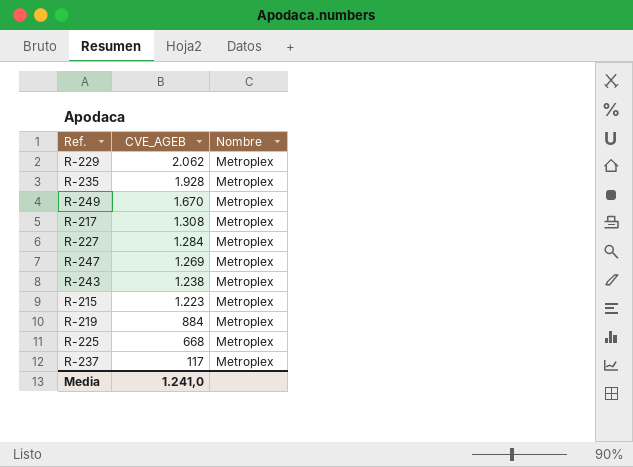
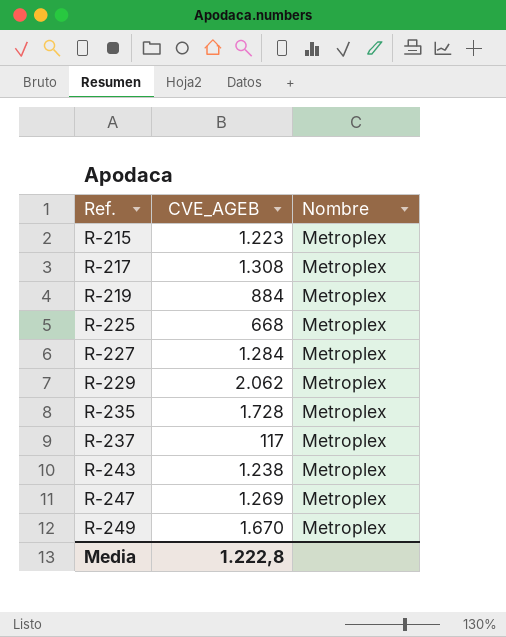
row order: CVE_AGEB descending -> Ref. ascending
R-235 | CVE_AGEB: 1.928 -> 1.728
Media | CVE_AGEB: 1.241,0 -> 1.222,8

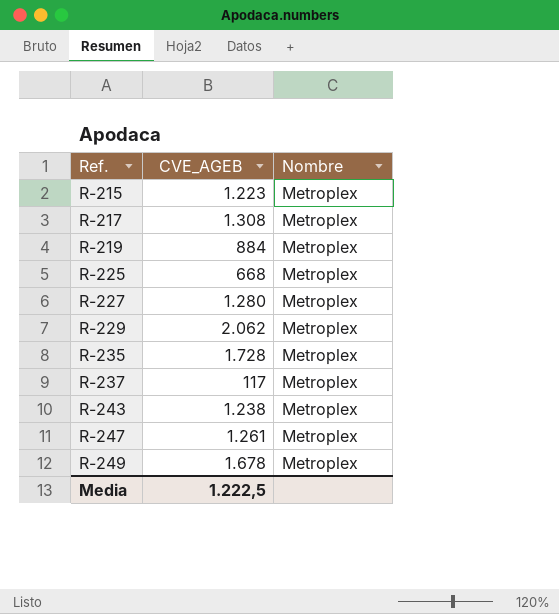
R-227 | CVE_AGEB: 1.284 -> 1.280
R-247 | CVE_AGEB: 1.269 -> 1.261
R-249 | CVE_AGEB: 1.670 -> 1.678
Media | CVE_AGEB: 1.222,8 -> 1.222,5

